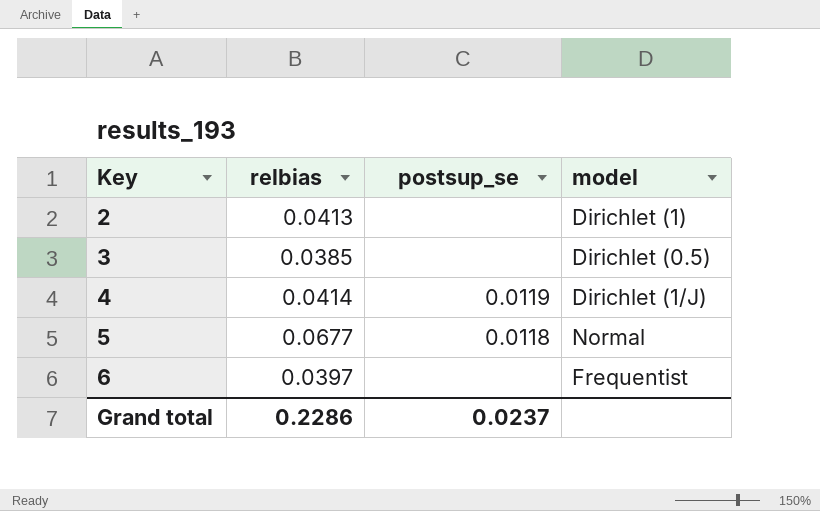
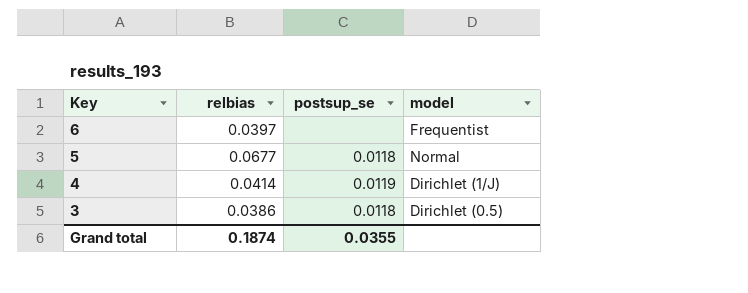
row order: Key ascending -> Key descending
row 2: 0.0413 | none | Dirichlet (1) -> none
3 | relbias: 0.0385 -> 0.0386
3 | postsup_se: none -> 0.0118
Grand total | relbias: 0.2286 -> 0.1874
Grand total | postsup_se: 0.0237 -> 0.0355

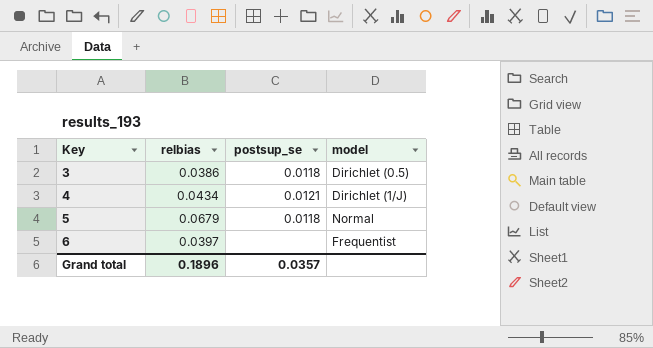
row order: Key descending -> Key ascending
4 | relbias: 0.0414 -> 0.0434
4 | postsup_se: 0.0119 -> 0.0121
5 | relbias: 0.0677 -> 0.0679
Grand total | relbias: 0.1874 -> 0.1896
Grand total | postsup_se: 0.0355 -> 0.0357

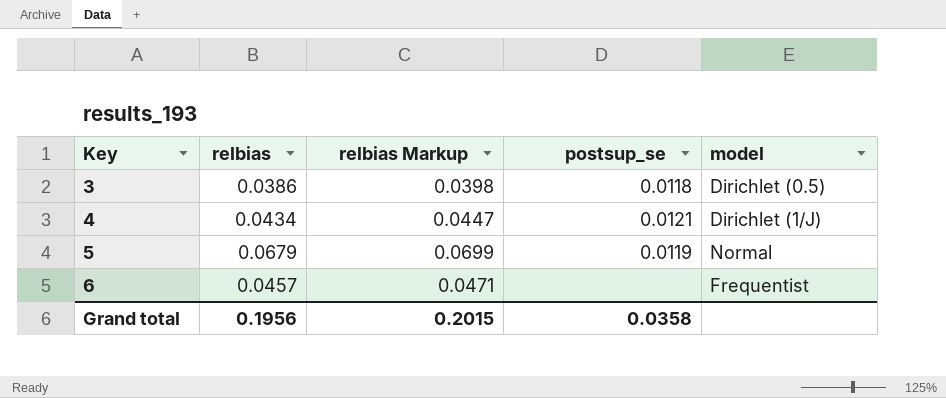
column relbias Markup | formula: none -> [relbias] * 1.03
5 | postsup_se: 0.0118 -> 0.0119
6 | relbias: 0.0397 -> 0.0457
Grand total | relbias: 0.1896 -> 0.1956
Grand total | postsup_se: 0.0357 -> 0.0358

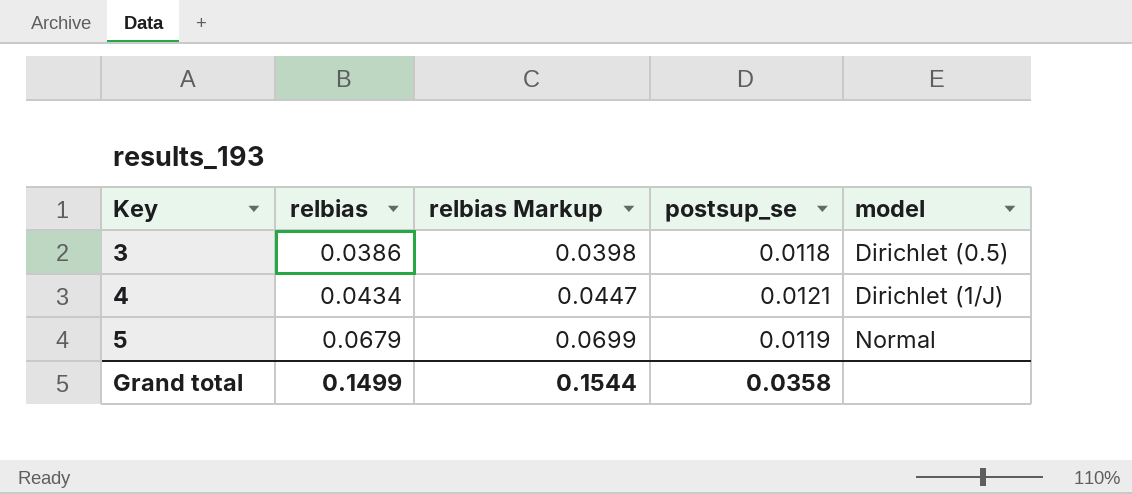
row 6: 0.0457 | 0.0471 | none | Frequentist -> none
Grand total | relbias: 0.1956 -> 0.1499
Grand total | relbias Markup: 0.2015 -> 0.1544

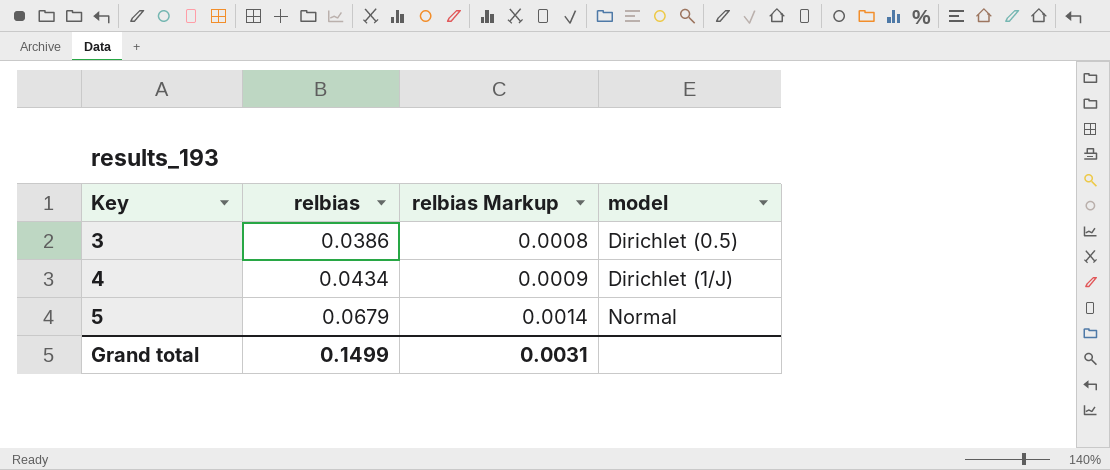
column postsup_se | position: 4 -> none
column relbias Markup | formula: [relbias] * 1.03 -> [relbias] * 0.02
Grand total | relbias Markup: 0.1544 -> 0.0031

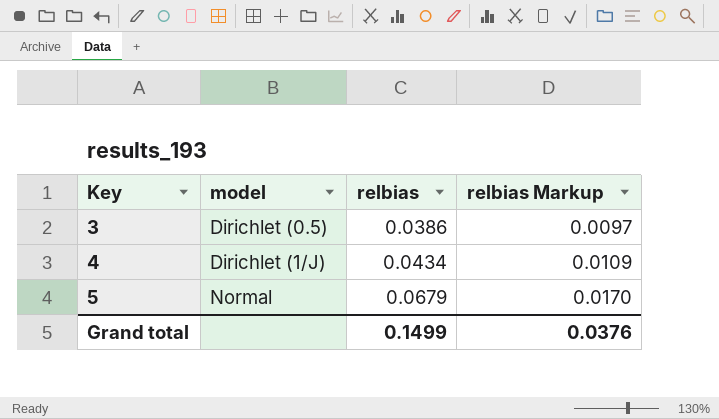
column model | position: 4 -> 2
column relbias Markup | formula: [relbias] * 0.02 -> [relbias] * 0.25
Grand total | relbias Markup: 0.0031 -> 0.0376

